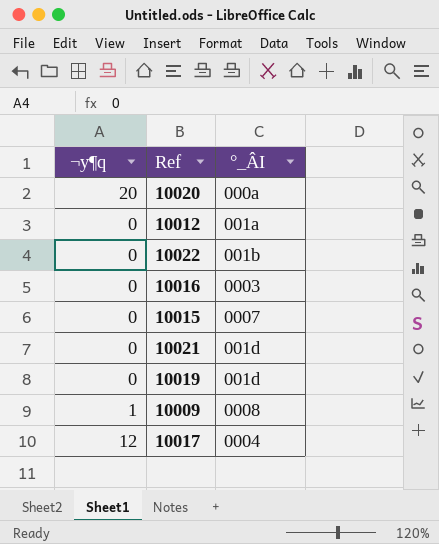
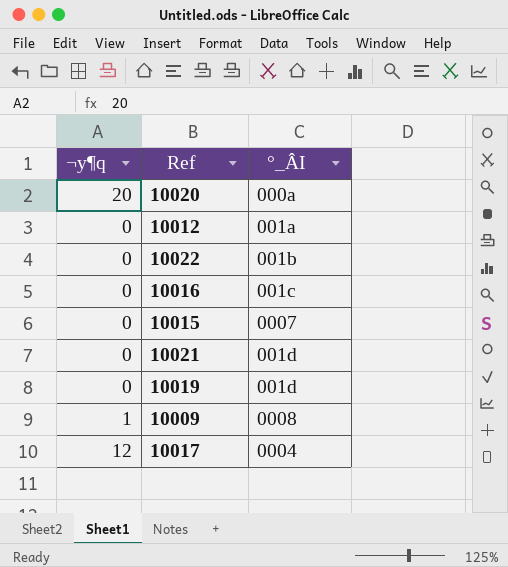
10016 | °_ÂI: 0003 -> 001c

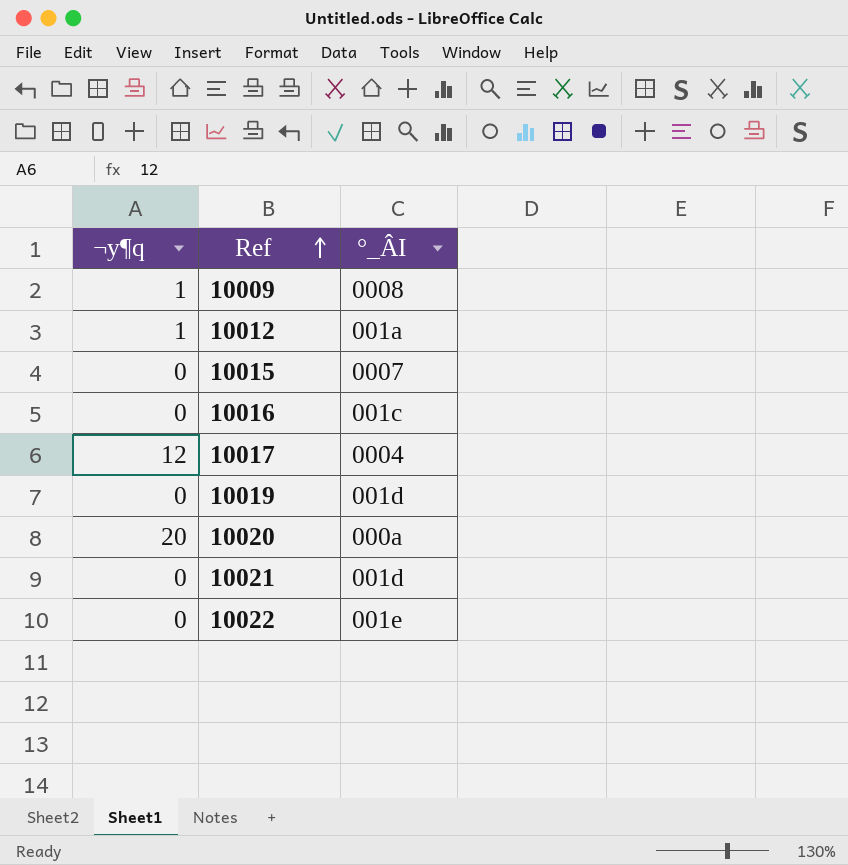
row order: none -> Ref ascending
10012 | ¬y¶q: 0 -> 1
10022 | °_ÂI: 001b -> 001e

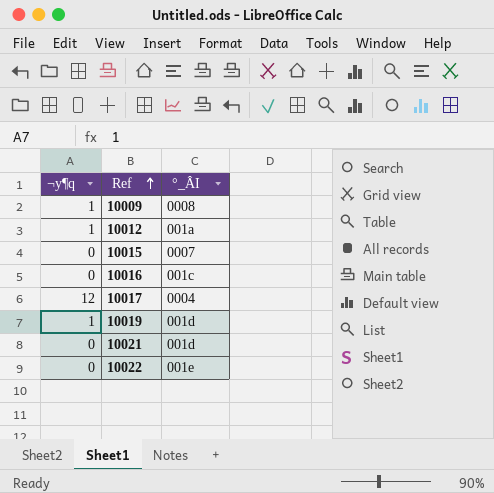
row 10020: 20 | 000a -> none
10019 | ¬y¶q: 0 -> 1

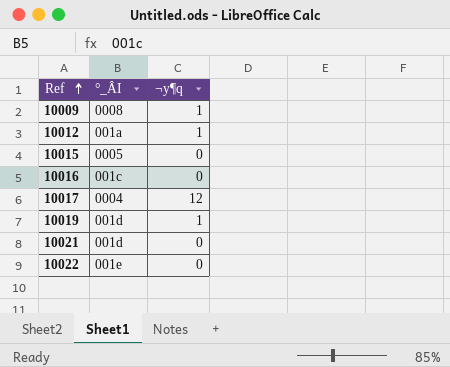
column ¬y¶q | position: 1 -> 3
10015 | °_ÂI: 0007 -> 0005

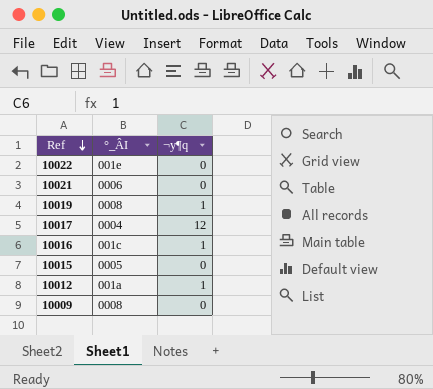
row order: Ref ascending -> Ref descending
10021 | °_ÂI: 001d -> 0006
10019 | °_ÂI: 001d -> 0008
10016 | ¬y¶q: 0 -> 1
10009 | ¬y¶q: 1 -> 0

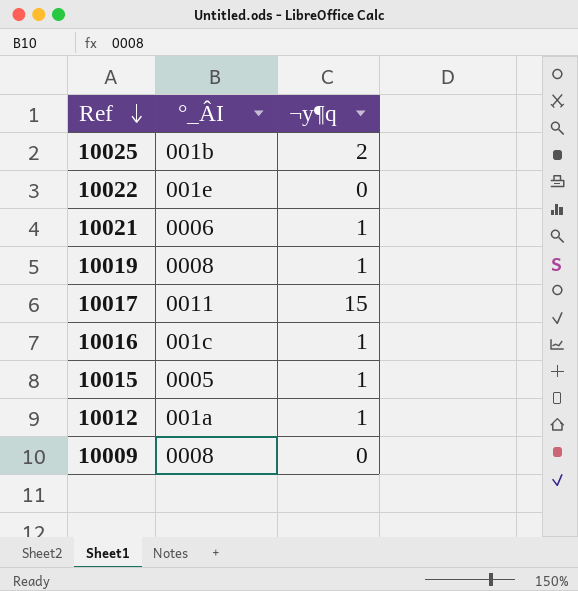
row 10025: none -> 001b | 2
10021 | ¬y¶q: 0 -> 1
10017 | °_ÂI: 0004 -> 0011
10017 | ¬y¶q: 12 -> 15
10015 | ¬y¶q: 0 -> 1

